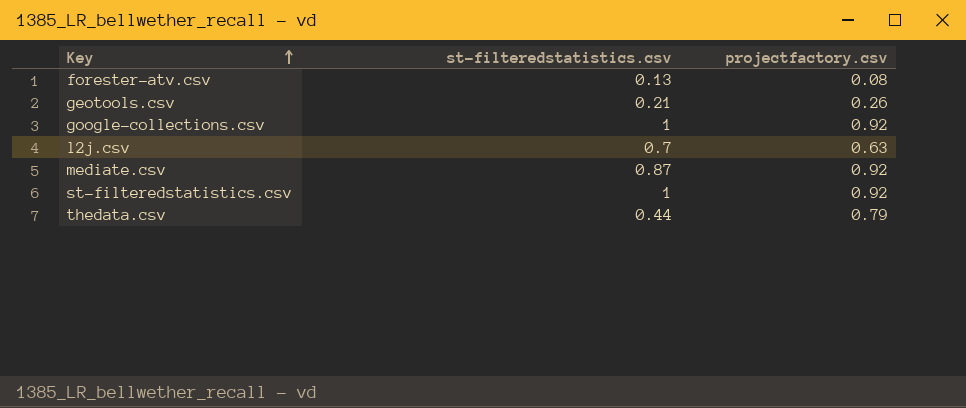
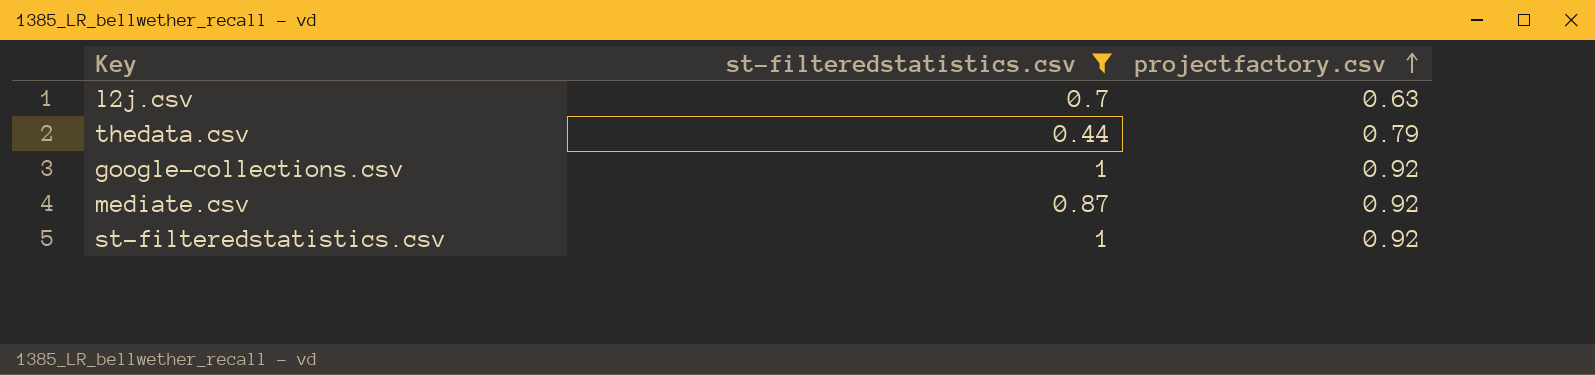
filter: none -> st-filteredstatistics.csv >= 0.44
row order: Key ascending -> projectfactory.csv ascending

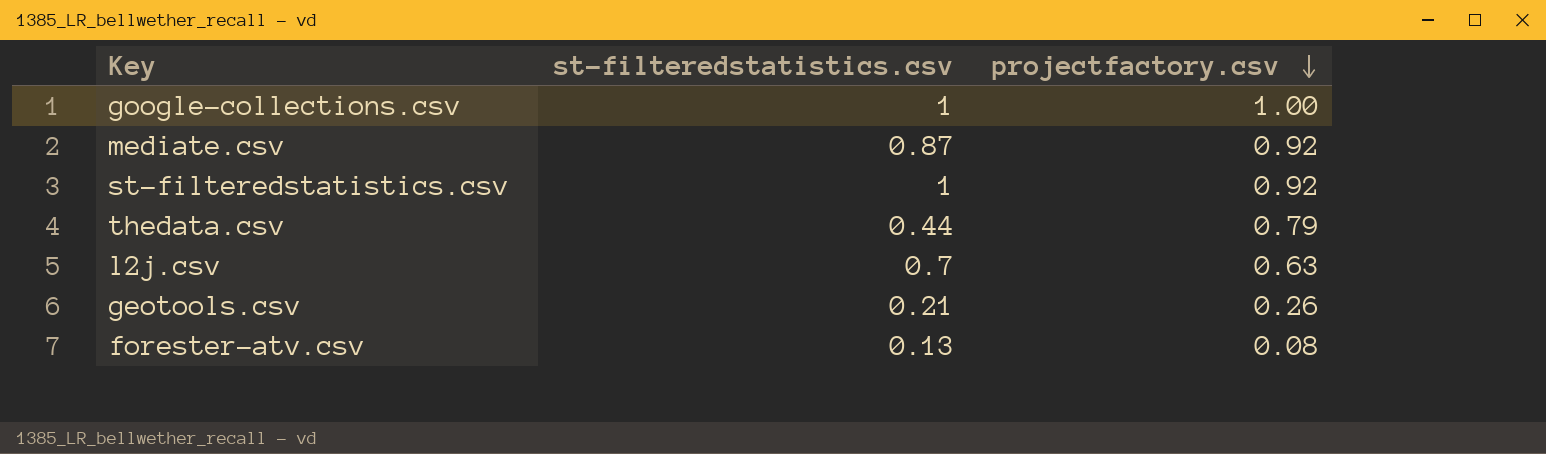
filter: st-filteredstatistics.csv >= 0.44 -> none
row order: projectfactory.csv ascending -> projectfactory.csv descending
google-collections.csv | projectfactory.csv: 0.92 -> 1.00

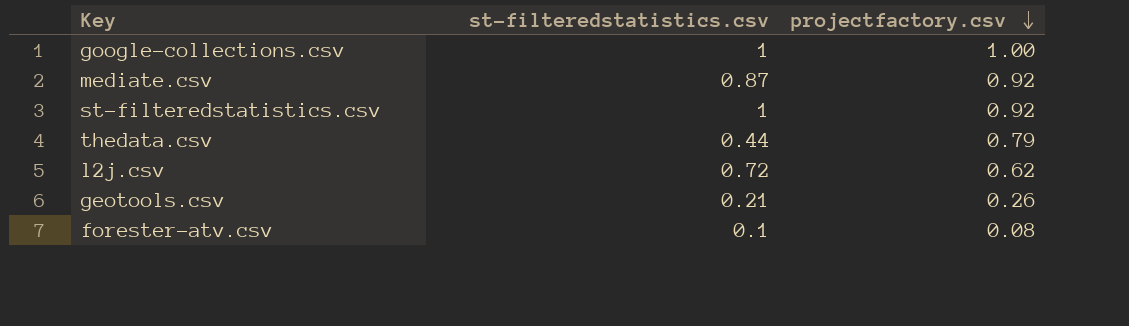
l2j.csv | st-filteredstatistics.csv: 0.7 -> 0.72
l2j.csv | projectfactory.csv: 0.63 -> 0.62
forester-atv.csv | st-filteredstatistics.csv: 0.13 -> 0.1

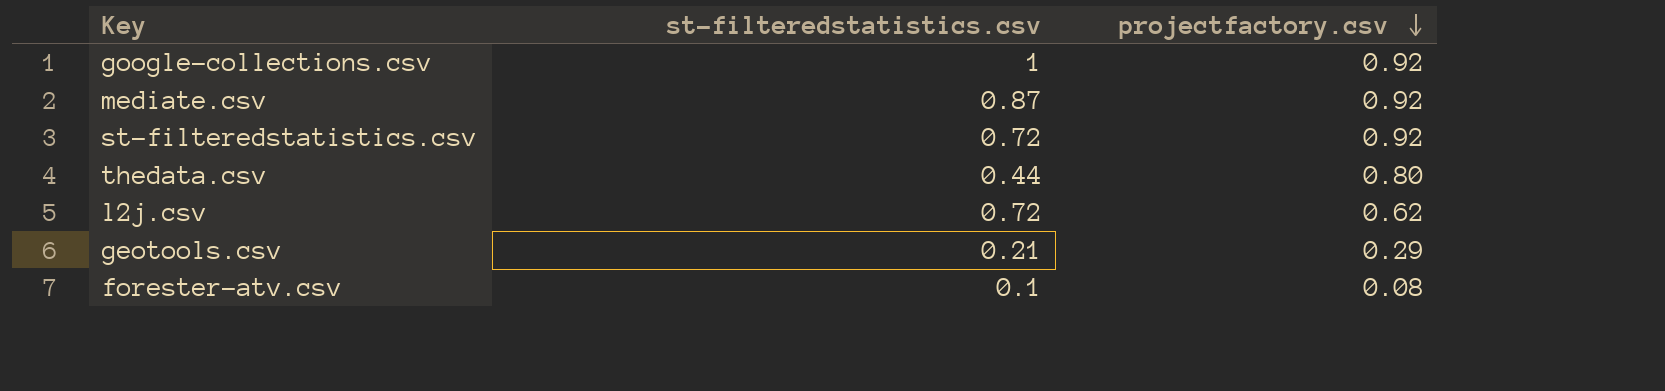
google-collections.csv | projectfactory.csv: 1.00 -> 0.92
st-filteredstatistics.csv | st-filteredstatistics.csv: 1 -> 0.72
thedata.csv | projectfactory.csv: 0.79 -> 0.80
geotools.csv | projectfactory.csv: 0.26 -> 0.29

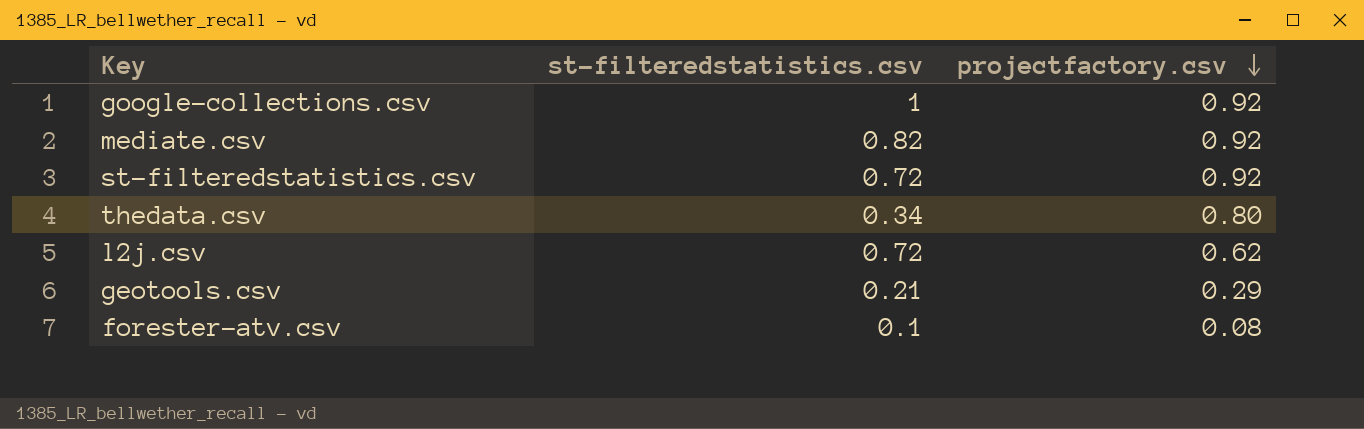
mediate.csv | st-filteredstatistics.csv: 0.87 -> 0.82
thedata.csv | st-filteredstatistics.csv: 0.44 -> 0.34

